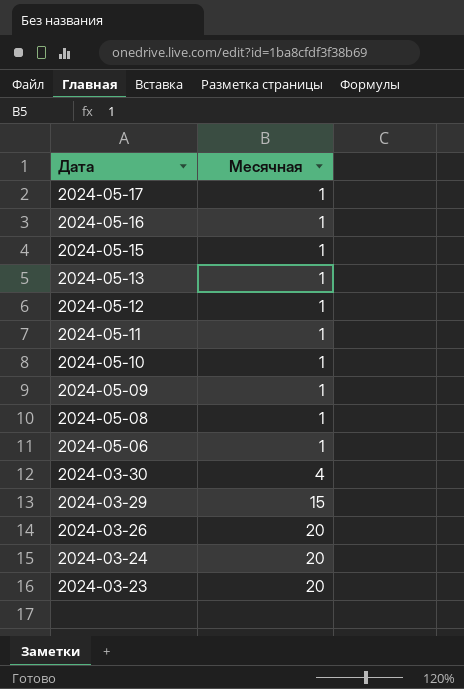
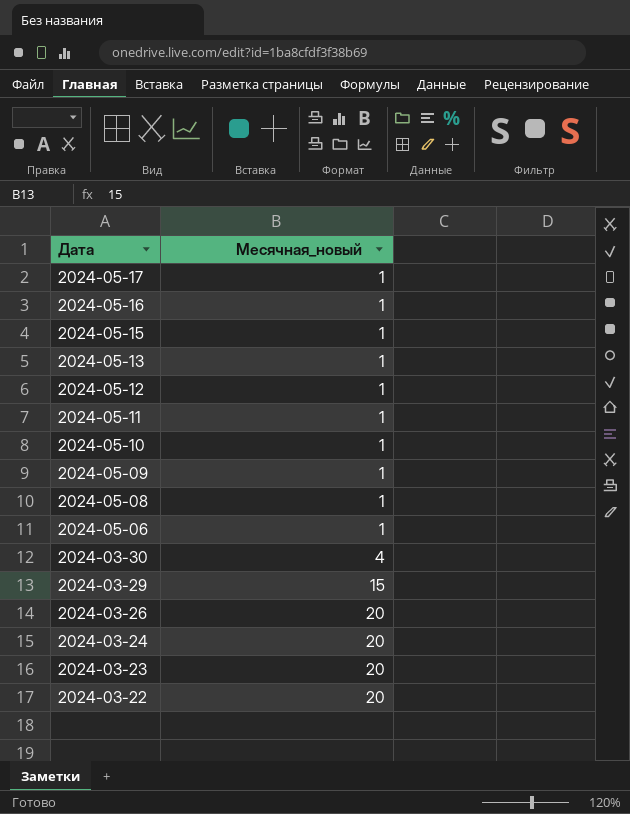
column name: Месячная -> Месячная_новый
row 2024-03-22: none -> 20

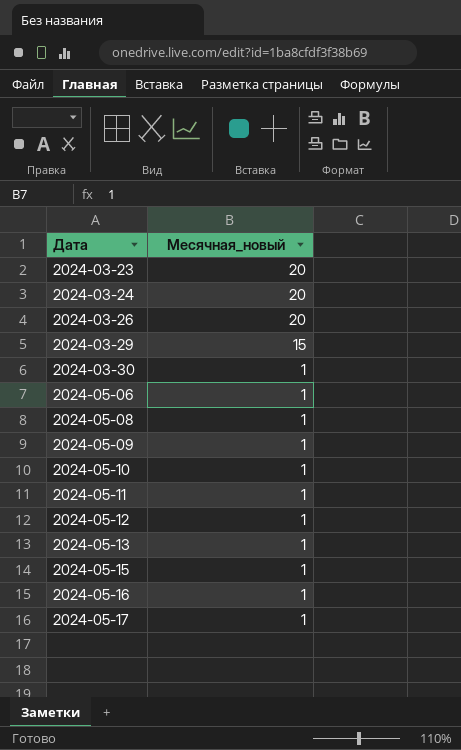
row order: Дата descending -> Дата ascending
row 2024-03-22: 20 -> none
2024-03-30 | Месячная_новый: 4 -> 1

